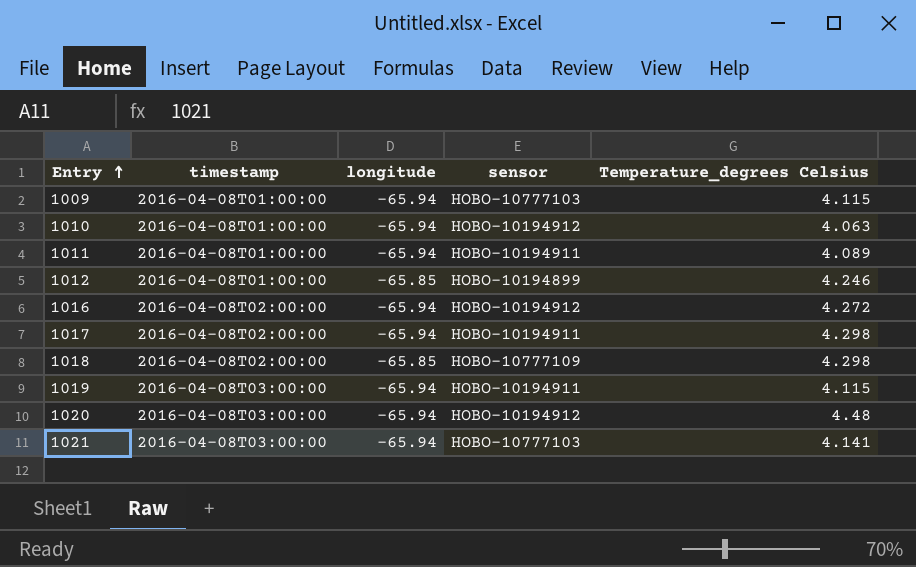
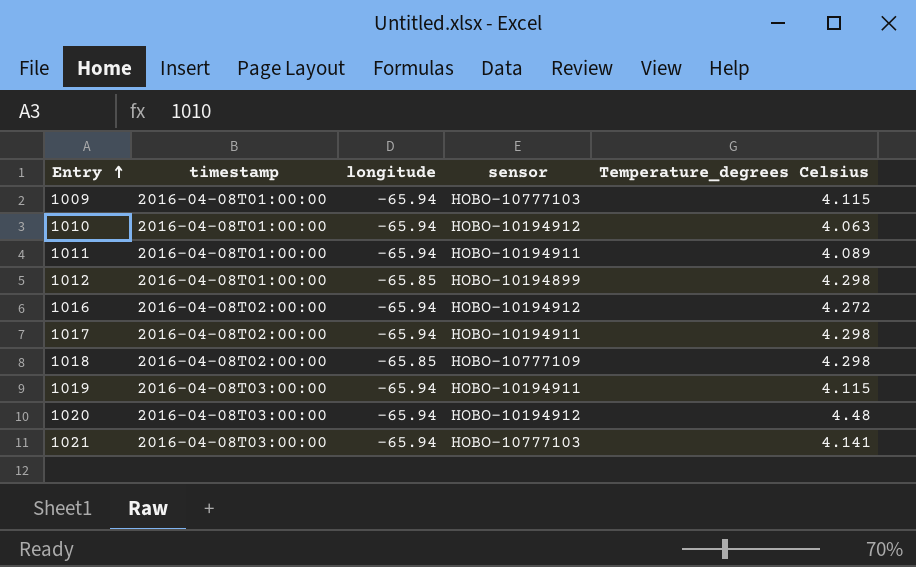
1012 | Temperature_degrees Celsius: 4.246 -> 4.298

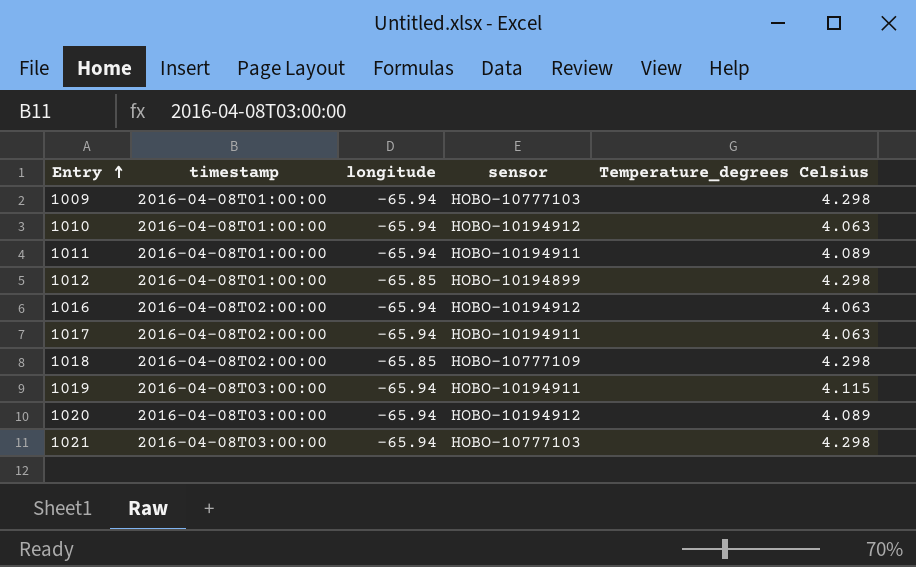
1009 | Temperature_degrees Celsius: 4.115 -> 4.298
1016 | Temperature_degrees Celsius: 4.272 -> 4.063
1017 | Temperature_degrees Celsius: 4.298 -> 4.063
1020 | Temperature_degrees Celsius: 4.48 -> 4.089
1021 | Temperature_degrees Celsius: 4.141 -> 4.298

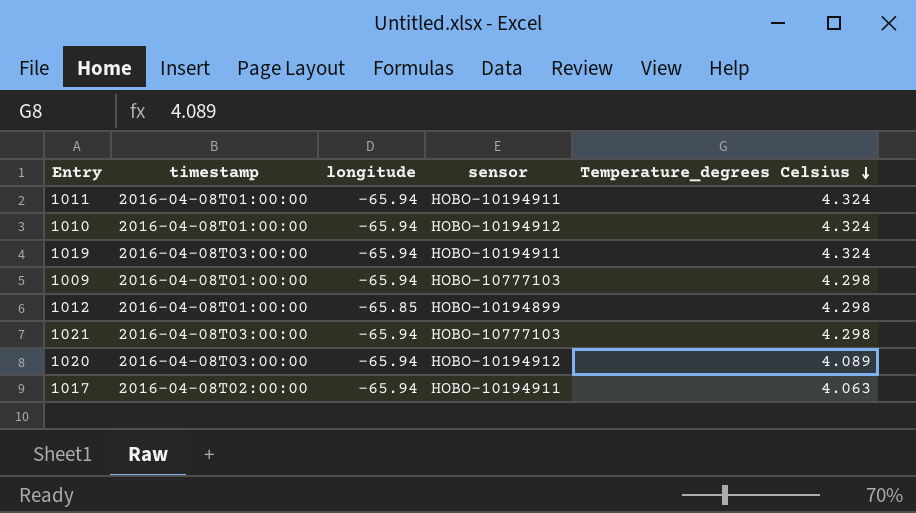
row order: Entry ascending -> Temperature_degrees Celsius descending
row 1016: 2016-04-08T02:00:00 | -65.94 | HOBO-10194912 | 4.063 -> none
row 1018: 2016-04-08T02:00:00 | -65.85 | HOBO-10777109 | 4.298 -> none
1011 | Temperature_degrees Celsius: 4.089 -> 4.324
1010 | Temperature_degrees Celsius: 4.063 -> 4.324
1019 | Temperature_degrees Celsius: 4.115 -> 4.324

